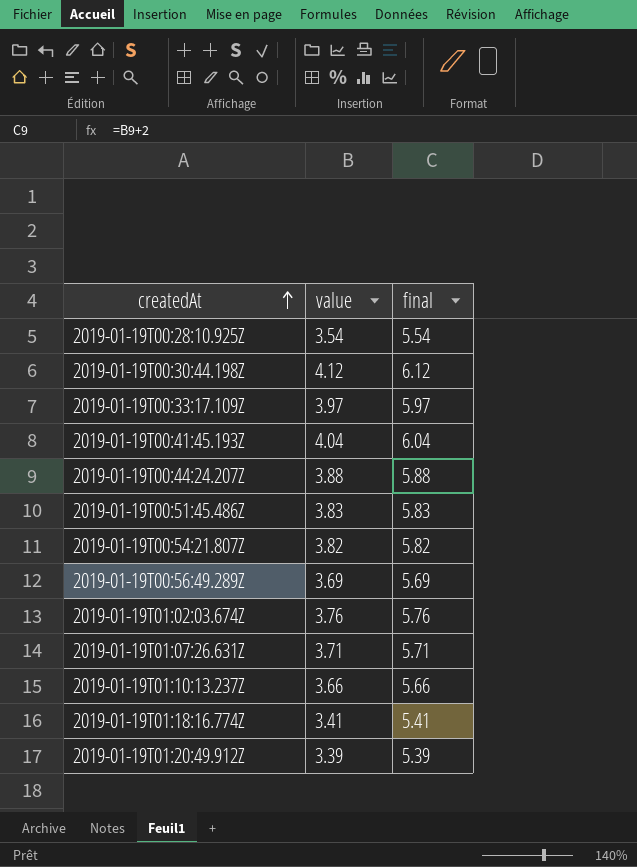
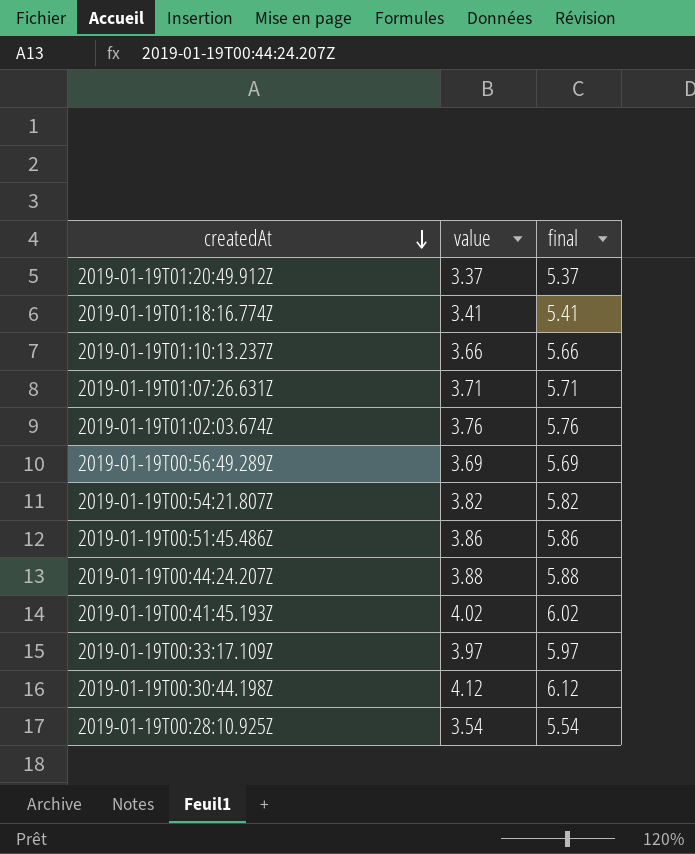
row order: createdAt ascending -> createdAt descending
2019-01-19T01:20:49.912Z | value: 3.39 -> 3.37
2019-01-19T01:20:49.912Z | final: 5.39 -> 5.37
2019-01-19T00:51:45.486Z | value: 3.83 -> 3.86
2019-01-19T00:51:45.486Z | final: 5.83 -> 5.86
2019-01-19T00:41:45.193Z | value: 4.04 -> 4.02
2019-01-19T00:41:45.193Z | final: 6.04 -> 6.02

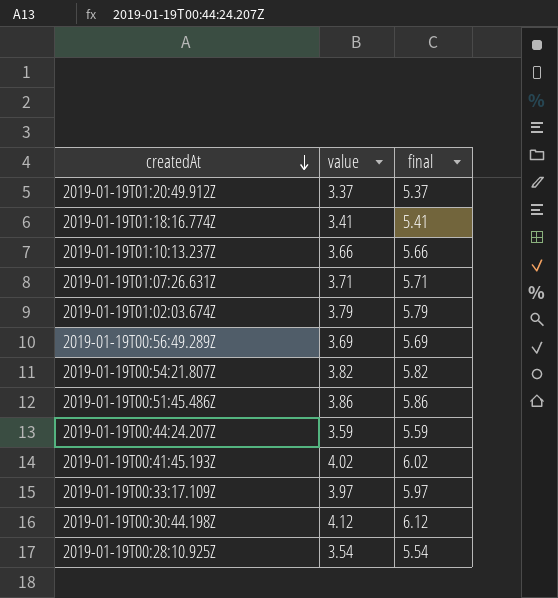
2019-01-19T01:02:03.674Z | value: 3.76 -> 3.79
2019-01-19T01:02:03.674Z | final: 5.76 -> 5.79
2019-01-19T00:44:24.207Z | value: 3.88 -> 3.59
2019-01-19T00:44:24.207Z | final: 5.88 -> 5.59

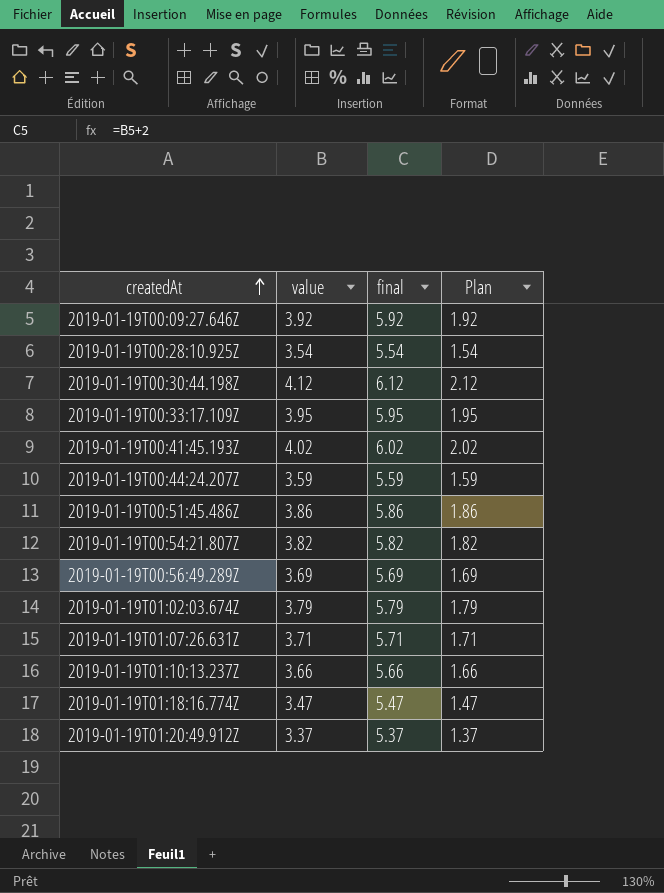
row order: createdAt descending -> createdAt ascending
column Plan | formula: none -> [value] - 2
row 2019-01-19T00:09:27.646Z: none -> 3.92 | 5.92 | 1.92
2019-01-19T00:33:17.109Z | value: 3.97 -> 3.95
2019-01-19T00:33:17.109Z | final: 5.97 -> 5.95
2019-01-19T01:18:16.774Z | value: 3.41 -> 3.47
2019-01-19T01:18:16.774Z | final: 5.41 -> 5.47

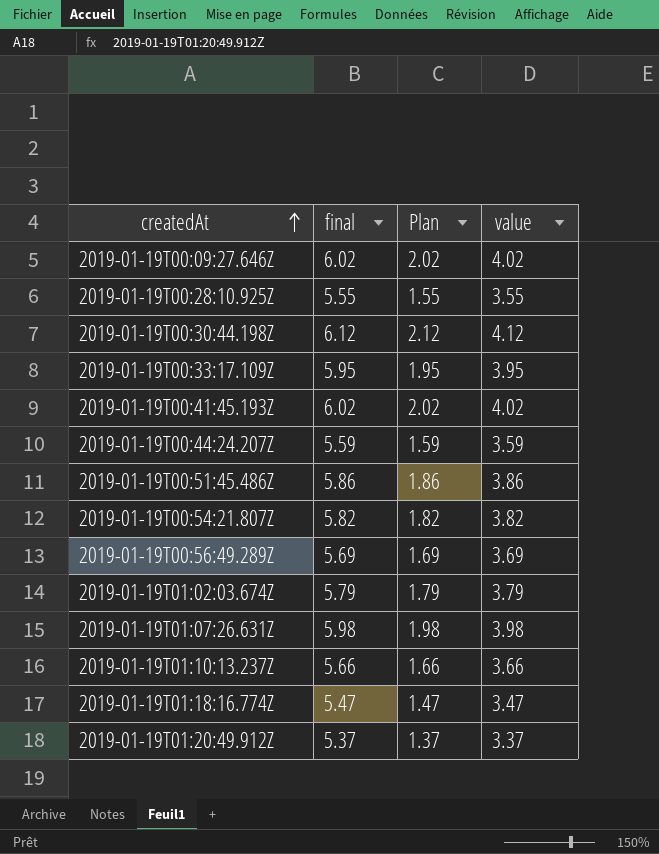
column value | position: 2 -> 4
2019-01-19T00:09:27.646Z | final: 5.92 -> 6.02
2019-01-19T00:09:27.646Z | Plan: 1.92 -> 2.02
2019-01-19T00:09:27.646Z | value: 3.92 -> 4.02
2019-01-19T00:28:10.925Z | final: 5.54 -> 5.55
2019-01-19T00:28:10.925Z | Plan: 1.54 -> 1.55
2019-01-19T00:28:10.925Z | value: 3.54 -> 3.55
2019-01-19T01:07:26.631Z | final: 5.71 -> 5.98
2019-01-19T01:07:26.631Z | Plan: 1.71 -> 1.98
2019-01-19T01:07:26.631Z | value: 3.71 -> 3.98

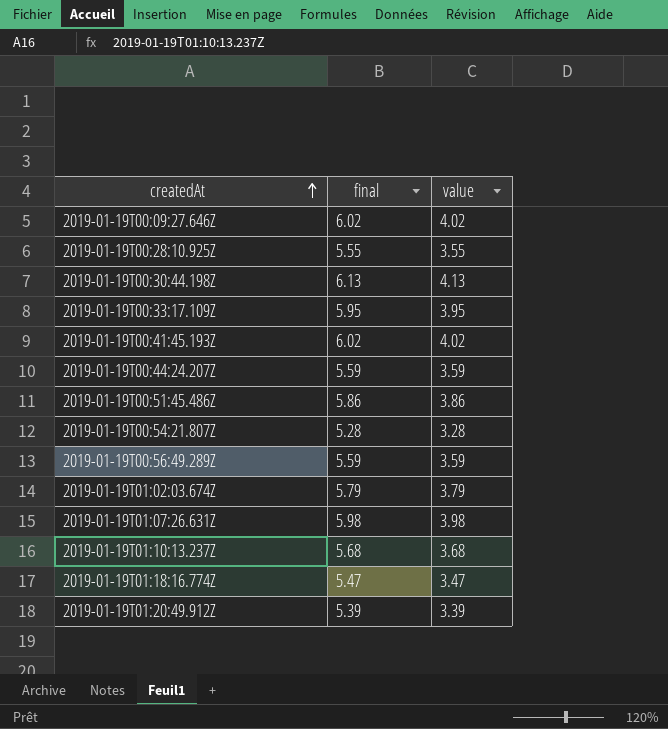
column Plan | formula: [value] - 2 -> none
2019-01-19T00:30:44.198Z | final: 6.12 -> 6.13
2019-01-19T00:30:44.198Z | value: 4.12 -> 4.13
2019-01-19T00:54:21.807Z | final: 5.82 -> 5.28
2019-01-19T00:54:21.807Z | value: 3.82 -> 3.28
2019-01-19T00:56:49.289Z | final: 5.69 -> 5.59
2019-01-19T00:56:49.289Z | value: 3.69 -> 3.59
2019-01-19T01:10:13.237Z | final: 5.66 -> 5.68
2019-01-19T01:10:13.237Z | value: 3.66 -> 3.68
2019-01-19T01:20:49.912Z | final: 5.37 -> 5.39
2019-01-19T01:20:49.912Z | value: 3.37 -> 3.39

